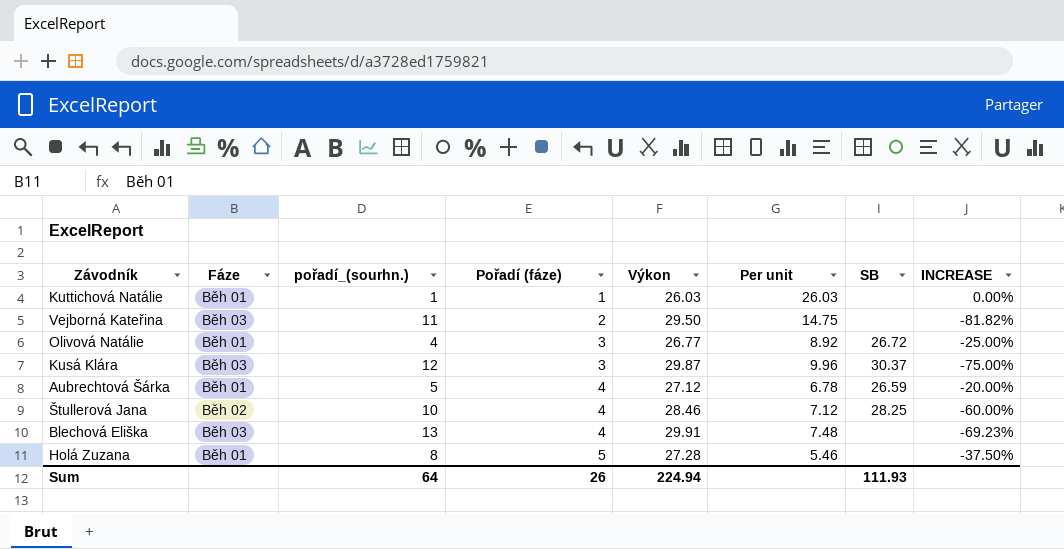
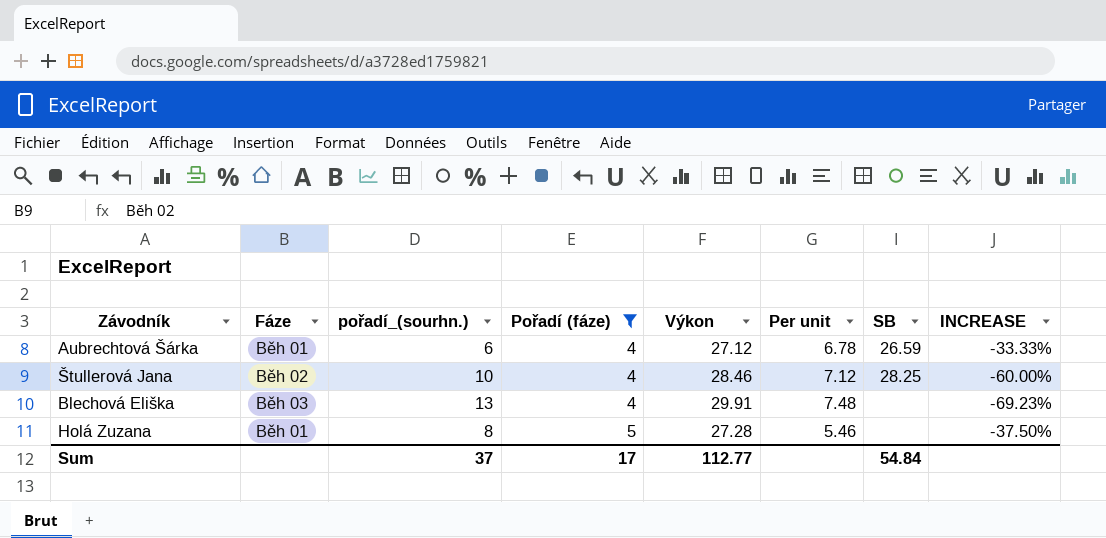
filter: none -> Pořadí (fáze) >= 4
Aubrechtová Šárka | pořadí_(sourhn.): 5 -> 6
Aubrechtová Šárka | INCREASE: -20.00% -> -33.33%
Sum | pořadí_(sourhn.): 64 -> 37
Sum | Pořadí (fáze): 26 -> 17
Sum | Výkon: 224.94 -> 112.77
Sum | SB: 111.93 -> 54.84

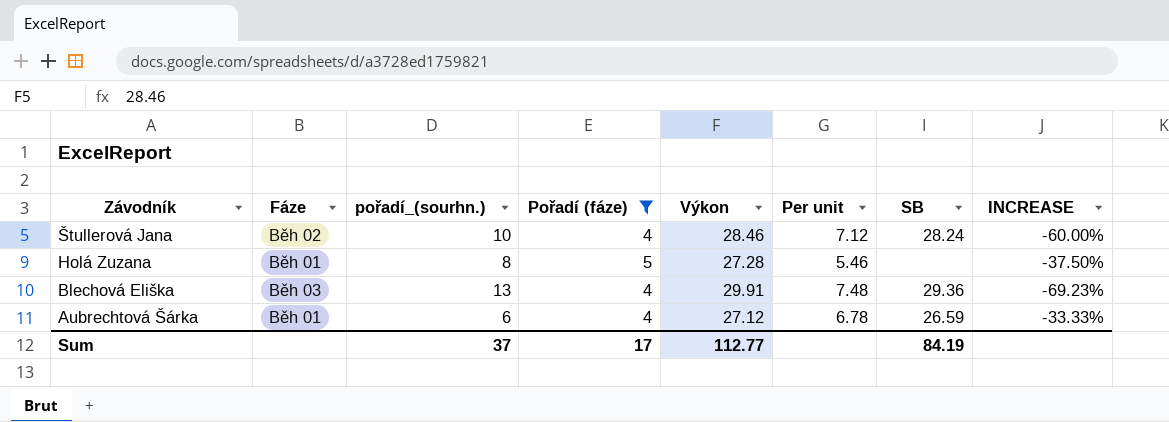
row order: Pořadí (fáze) ascending -> Závodník descending
Štullerová Jana | SB: 28.25 -> 28.24
Blechová Eliška | SB: none -> 29.36
Sum | SB: 54.84 -> 84.19

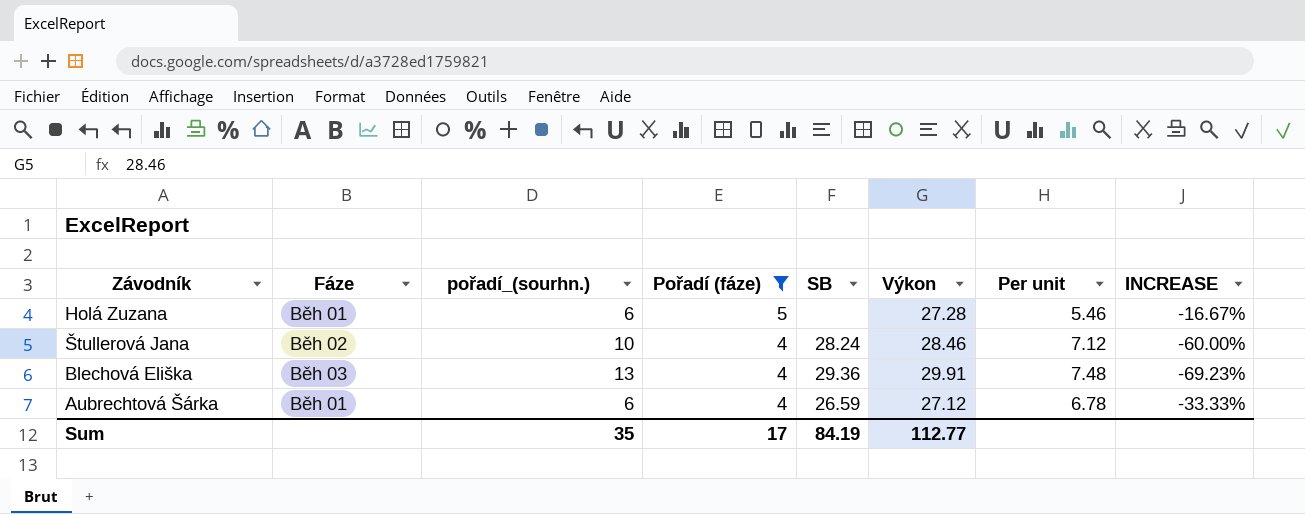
row order: Závodník descending -> Pořadí (fáze) descending
column SB | position: 7 -> 5
Holá Zuzana | pořadí_(sourhn.): 8 -> 6
Holá Zuzana | INCREASE: -37.50% -> -16.67%
Sum | pořadí_(sourhn.): 37 -> 35

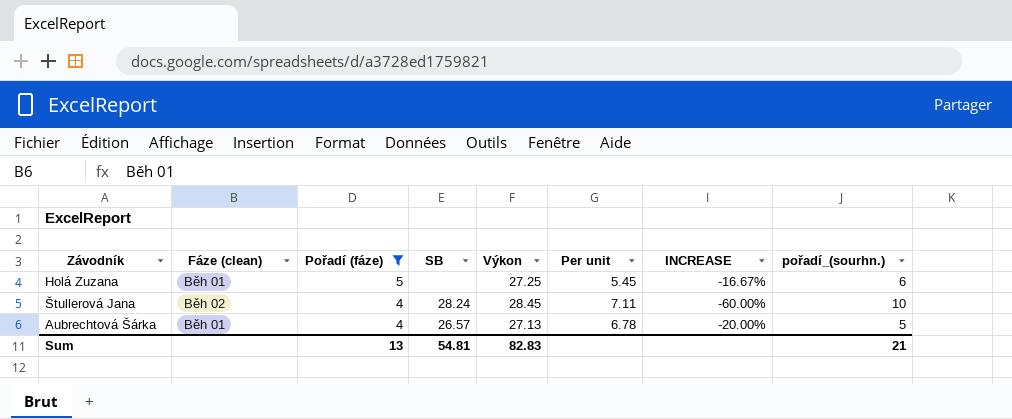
column name: Fáze -> Fáze (clean)
column pořadí_(sourhn.) | position: 3 -> 8
row Blechová Eliška: Běh 03 | 13 | 4 | 29.36 | 29.91 | 7.48 | -69.23% -> none
Holá Zuzana | Výkon: 27.28 -> 27.25
Holá Zuzana | Per unit: 5.46 -> 5.45
Štullerová Jana | Výkon: 28.46 -> 28.45
Štullerová Jana | Per unit: 7.12 -> 7.11
Aubrechtová Šárka | SB: 26.59 -> 26.57
Aubrechtová Šárka | Výkon: 27.12 -> 27.13
Aubrechtová Šárka | INCREASE: -33.33% -> -20.00%
Aubrechtová Šárka | pořadí_(sourhn.): 6 -> 5
Sum | Pořadí (fáze): 17 -> 13
Sum | SB: 84.19 -> 54.81
Sum | Výkon: 112.77 -> 82.83
Sum | pořadí_(sourhn.): 35 -> 21

